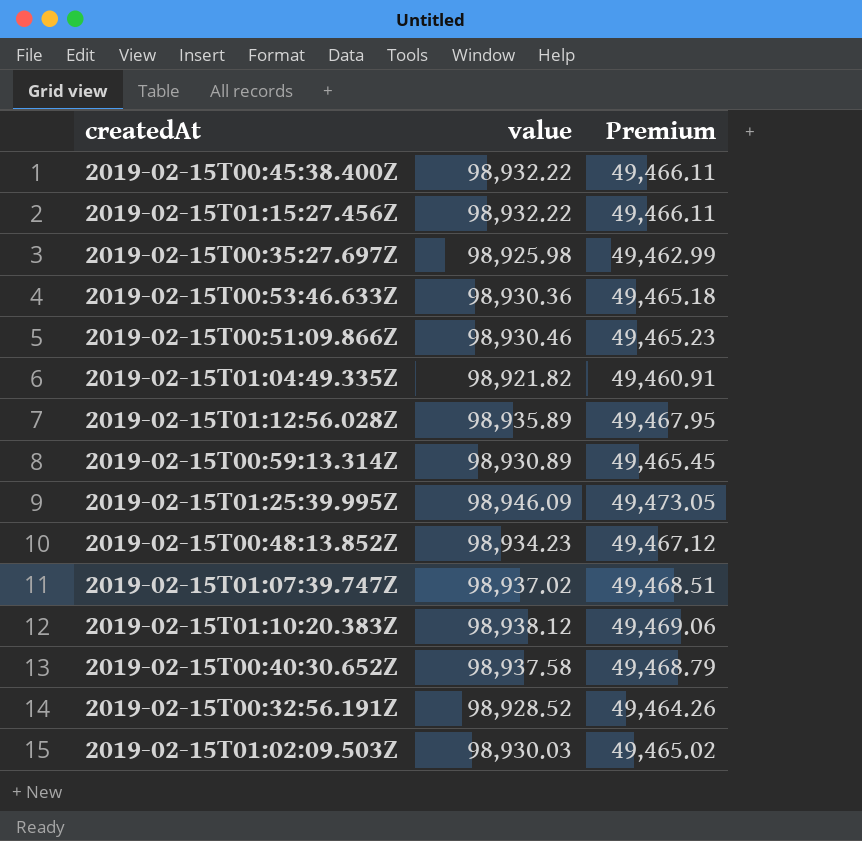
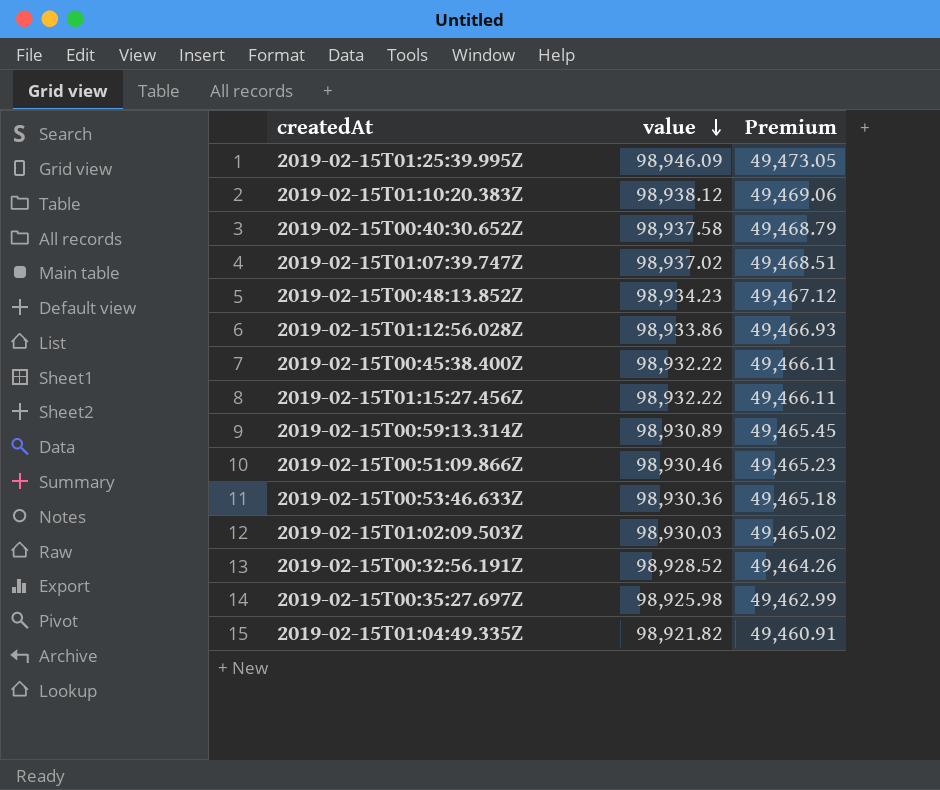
row order: none -> value descending
2019-02-15T01:12:56.028Z | value: 98,935.89 -> 98,933.86
2019-02-15T01:12:56.028Z | Premium: 49,467.95 -> 49,466.93

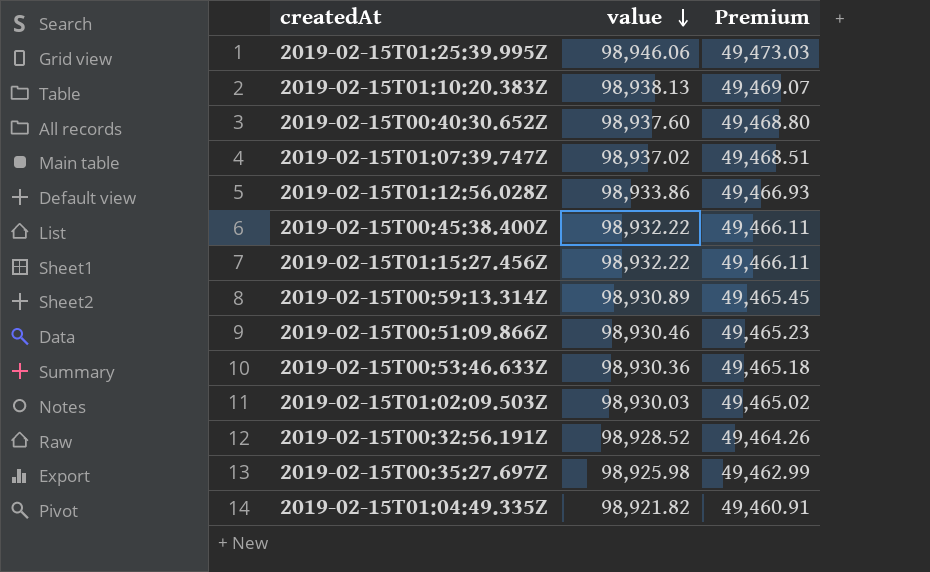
row 2019-02-15T00:48:13.852Z: 98,934.23 | 49,467.12 -> none
2019-02-15T01:25:39.995Z | value: 98,946.09 -> 98,946.06
2019-02-15T01:25:39.995Z | Premium: 49,473.05 -> 49,473.03
2019-02-15T01:10:20.383Z | value: 98,938.12 -> 98,938.13
2019-02-15T01:10:20.383Z | Premium: 49,469.06 -> 49,469.07
2019-02-15T00:40:30.652Z | value: 98,937.58 -> 98,937.60
2019-02-15T00:40:30.652Z | Premium: 49,468.79 -> 49,468.80

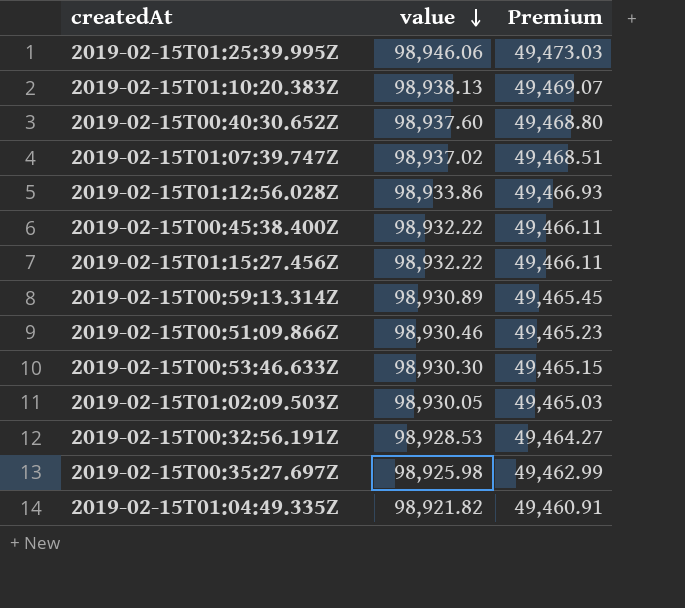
2019-02-15T00:53:46.633Z | value: 98,930.36 -> 98,930.30
2019-02-15T00:53:46.633Z | Premium: 49,465.18 -> 49,465.15
2019-02-15T01:02:09.503Z | value: 98,930.03 -> 98,930.05
2019-02-15T01:02:09.503Z | Premium: 49,465.02 -> 49,465.03
2019-02-15T00:32:56.191Z | value: 98,928.52 -> 98,928.53
2019-02-15T00:32:56.191Z | Premium: 49,464.26 -> 49,464.27

